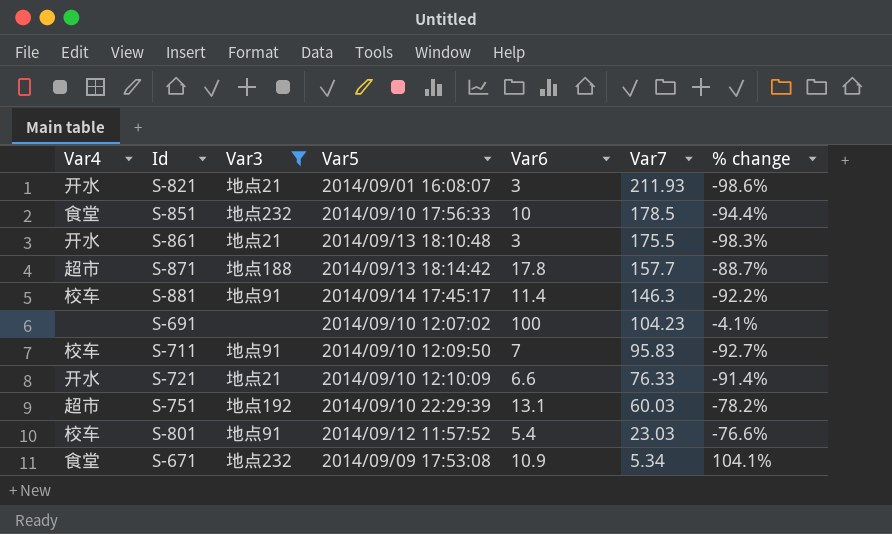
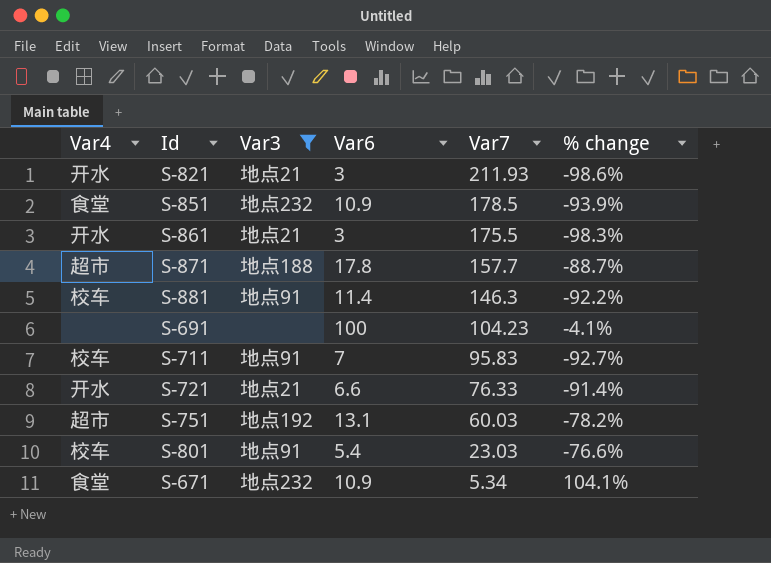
column Var5 | position: 4 -> none
S-851 | Var6: 10 -> 10.9
S-851 | % change: -94.4% -> -93.9%

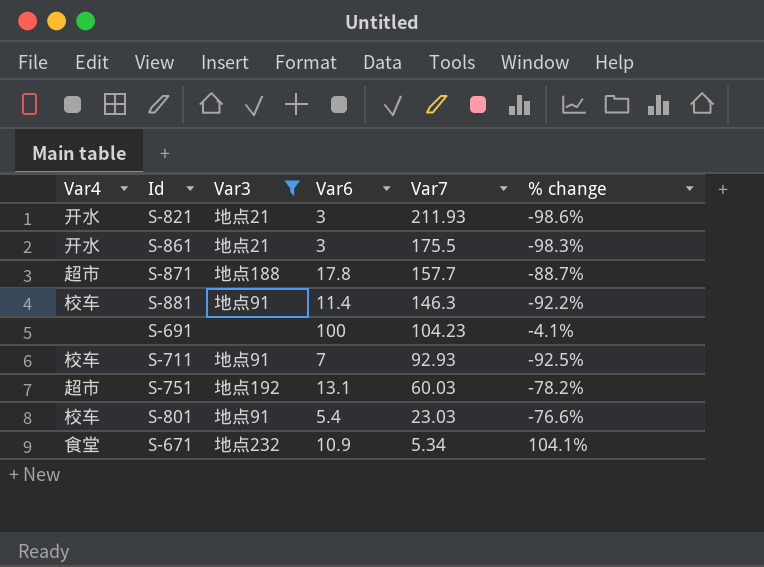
row S-851: 食堂 | 地点232 | 10.9 | 178.5 | -93.9% -> none
row S-721: 开水 | 地点21 | 6.6 | 76.33 | -91.4% -> none
S-711 | Var7: 95.83 -> 92.93
S-711 | % change: -92.7% -> -92.5%

